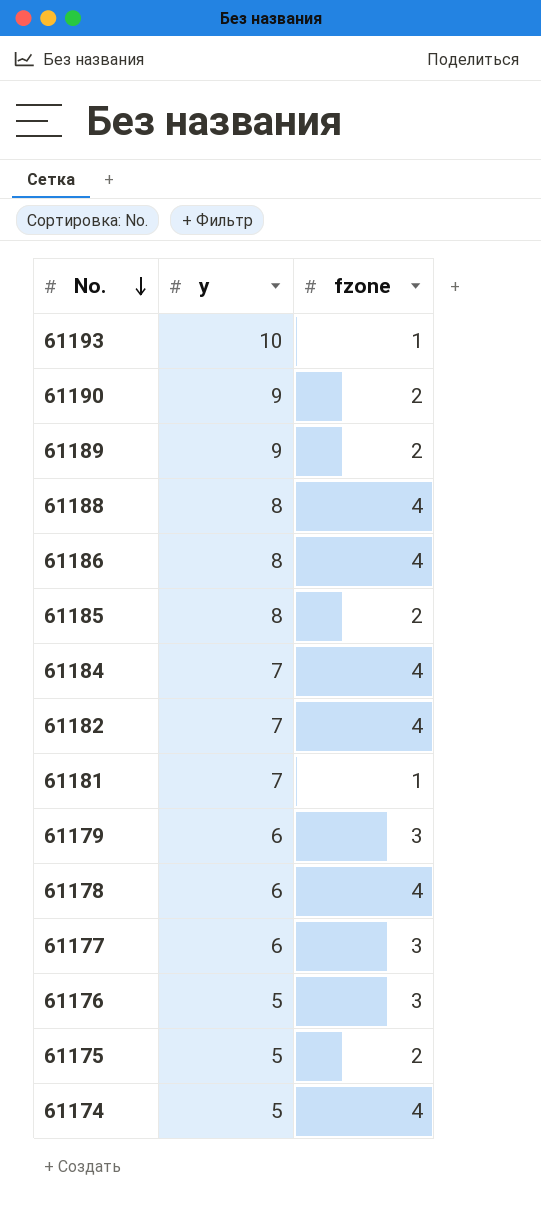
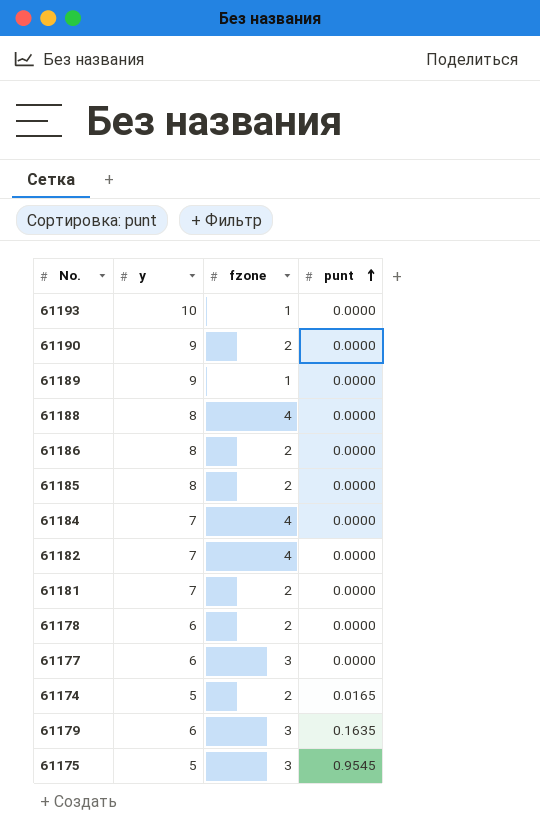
row order: No. descending -> punt ascending
column punt | position: none -> 4
row 61176: 5 | 3 -> none
61189 | fzone: 2 -> 1
61186 | fzone: 4 -> 2
61181 | fzone: 1 -> 2
61178 | fzone: 4 -> 2
61174 | fzone: 4 -> 2
61175 | fzone: 2 -> 3

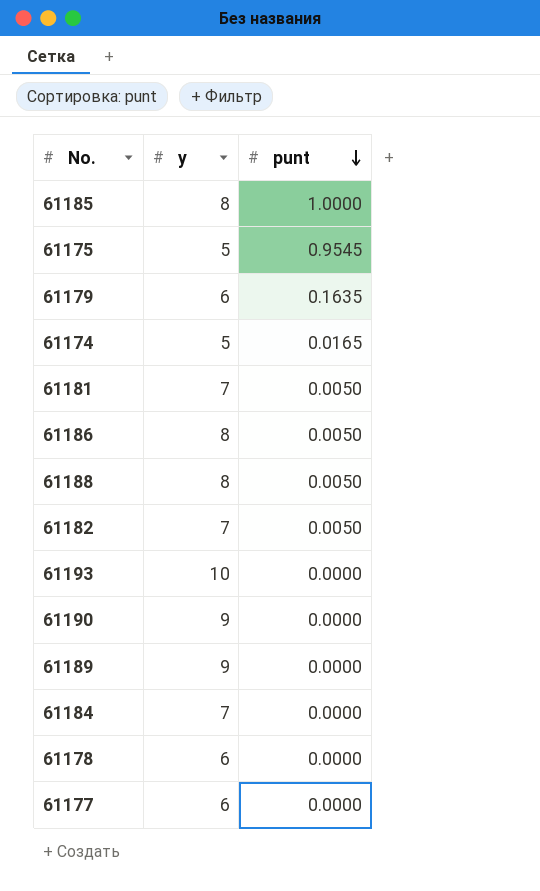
row order: punt ascending -> punt descending
column fzone | position: 3 -> none
61185 | punt: 0.0000 -> 1.0000
61181 | punt: 0.0000 -> 0.0050
61186 | punt: 0.0000 -> 0.0050
61188 | punt: 0.0000 -> 0.0050
61182 | punt: 0.0000 -> 0.0050

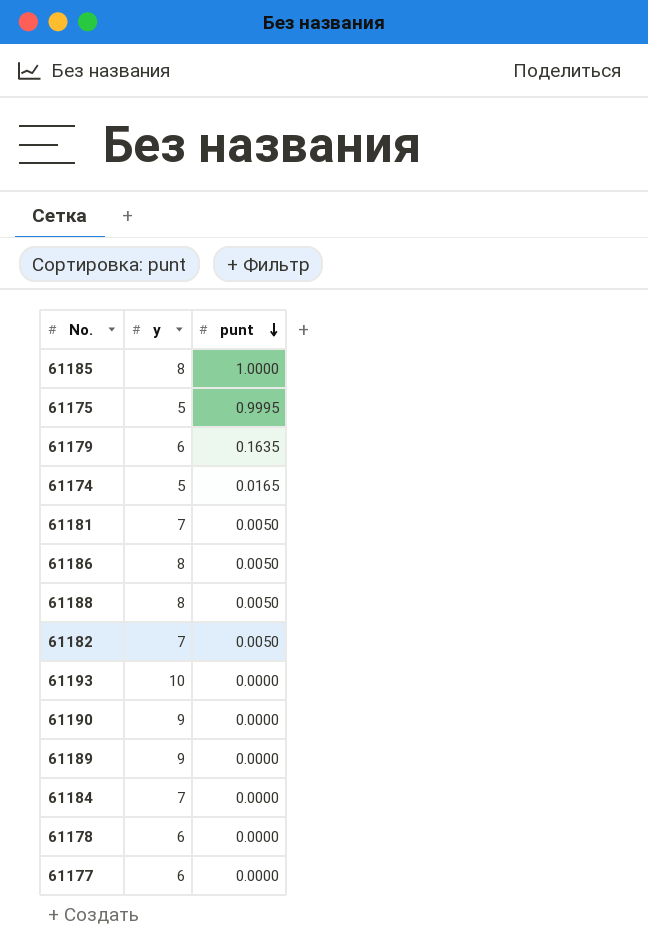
61175 | punt: 0.9545 -> 0.9995

